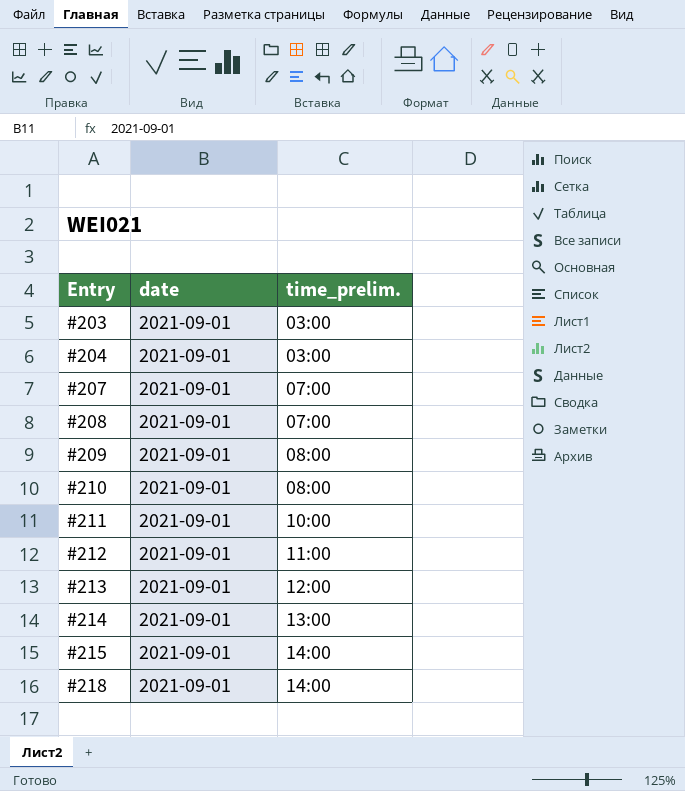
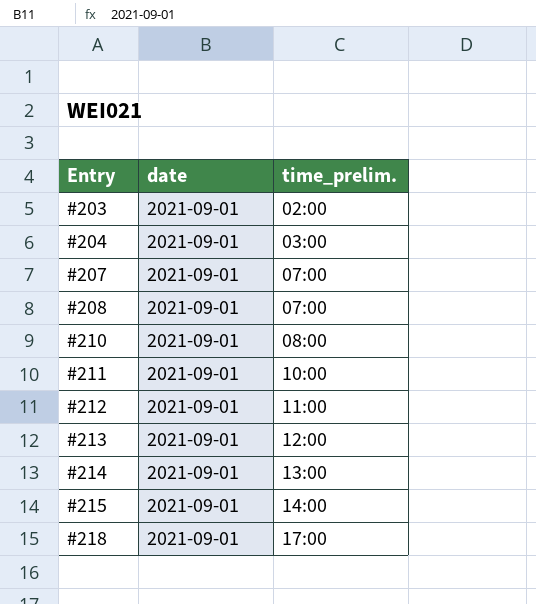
row #209: 2021-09-01 | 08:00 -> none
#203 | time_prelim.: 03:00 -> 02:00
#218 | time_prelim.: 14:00 -> 17:00

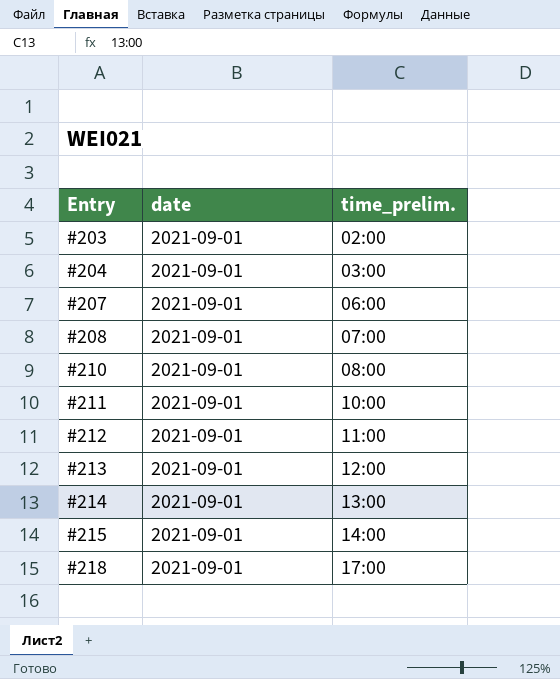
#207 | time_prelim.: 07:00 -> 06:00

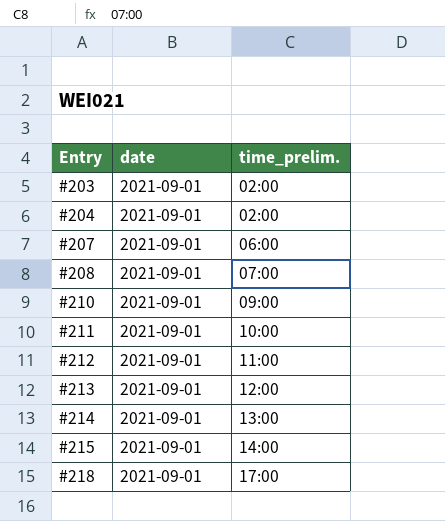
#204 | time_prelim.: 03:00 -> 02:00
#210 | time_prelim.: 08:00 -> 09:00

